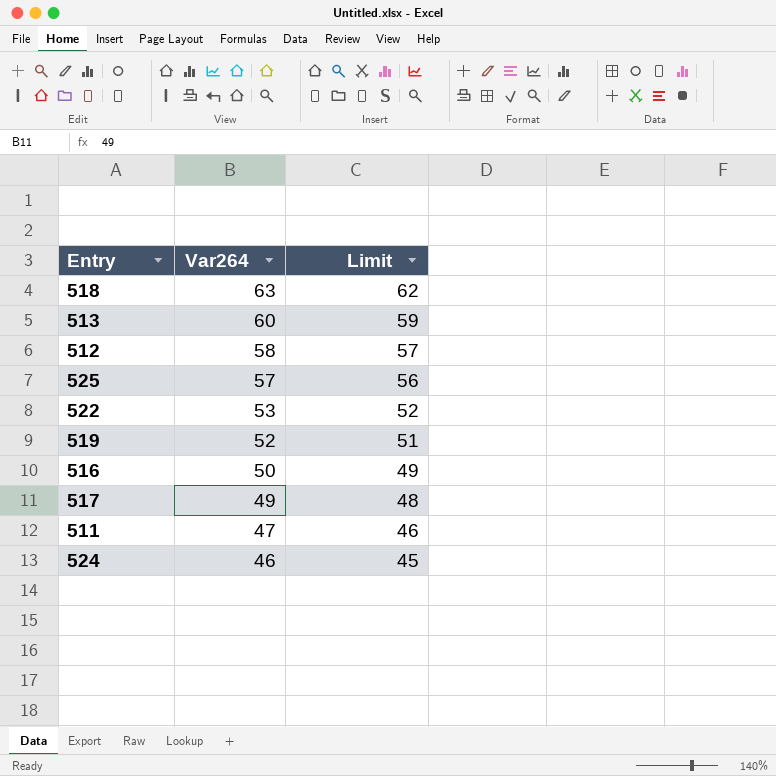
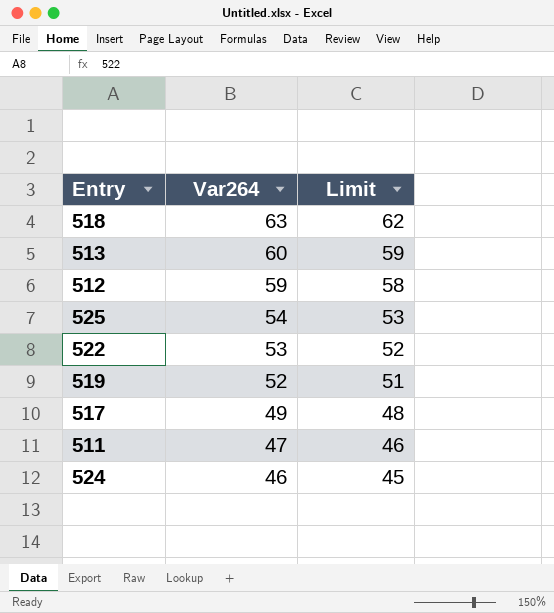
row 516: 50 | 49 -> none
512 | Var264: 58 -> 59
512 | Limit: 57 -> 58
525 | Var264: 57 -> 54
525 | Limit: 56 -> 53

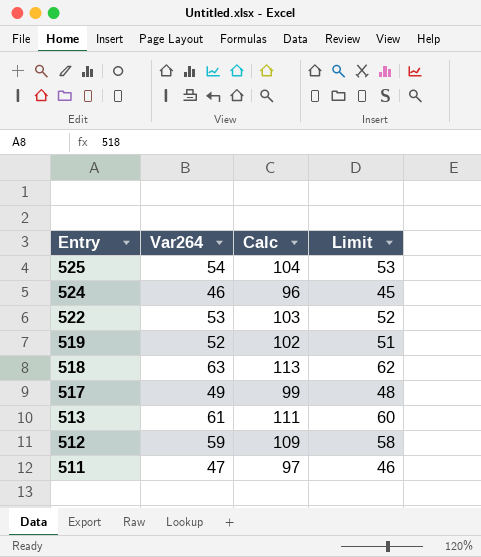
row order: Var264 descending -> Entry descending
column Calc | formula: none -> [Var264] + 50
513 | Var264: 60 -> 61
513 | Limit: 59 -> 60

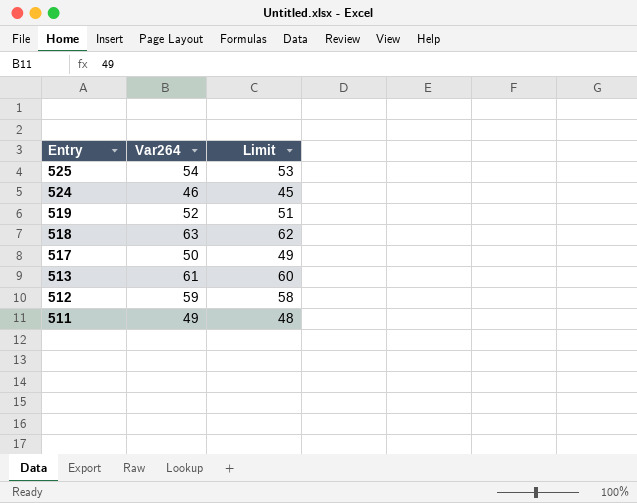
column Calc | formula: [Var264] + 50 -> none
row 522: 53 | 103 | 52 -> none
517 | Var264: 49 -> 50
517 | Limit: 48 -> 49
511 | Var264: 47 -> 49
511 | Limit: 46 -> 48

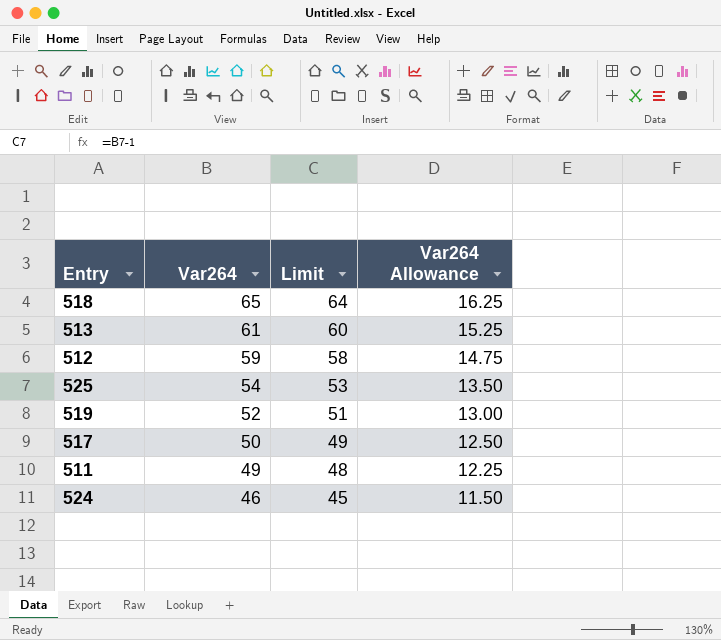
row order: Entry descending -> Var264 descending
column Var264 Allowance | formula: none -> [Var264] * 0.25
518 | Var264: 63 -> 65
518 | Limit: 62 -> 64

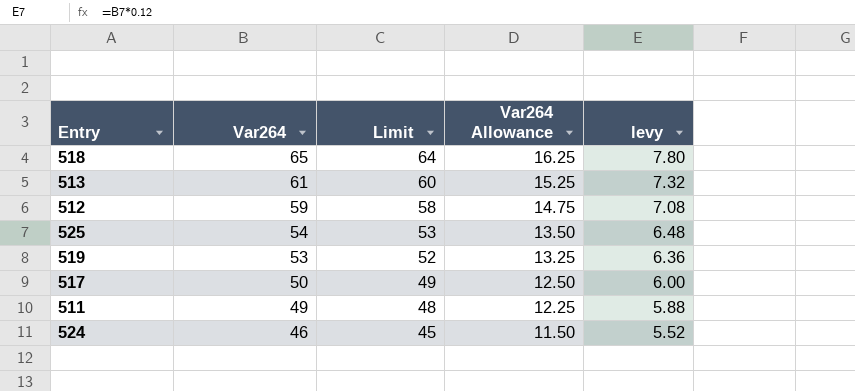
column levy | formula: none -> [Var264] * 0.12
519 | Var264: 52 -> 53
519 | Limit: 51 -> 52
519 | Var264 Allowance: 13.00 -> 13.25

